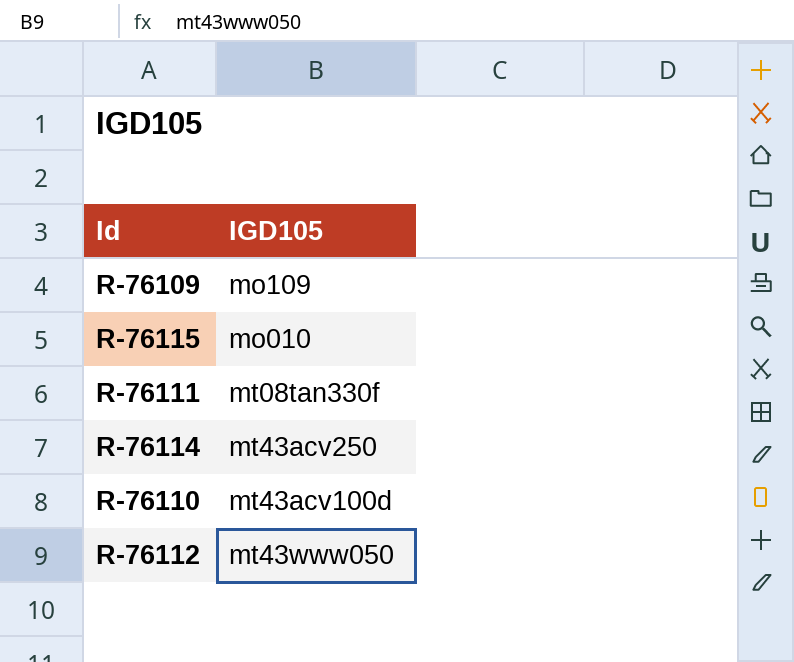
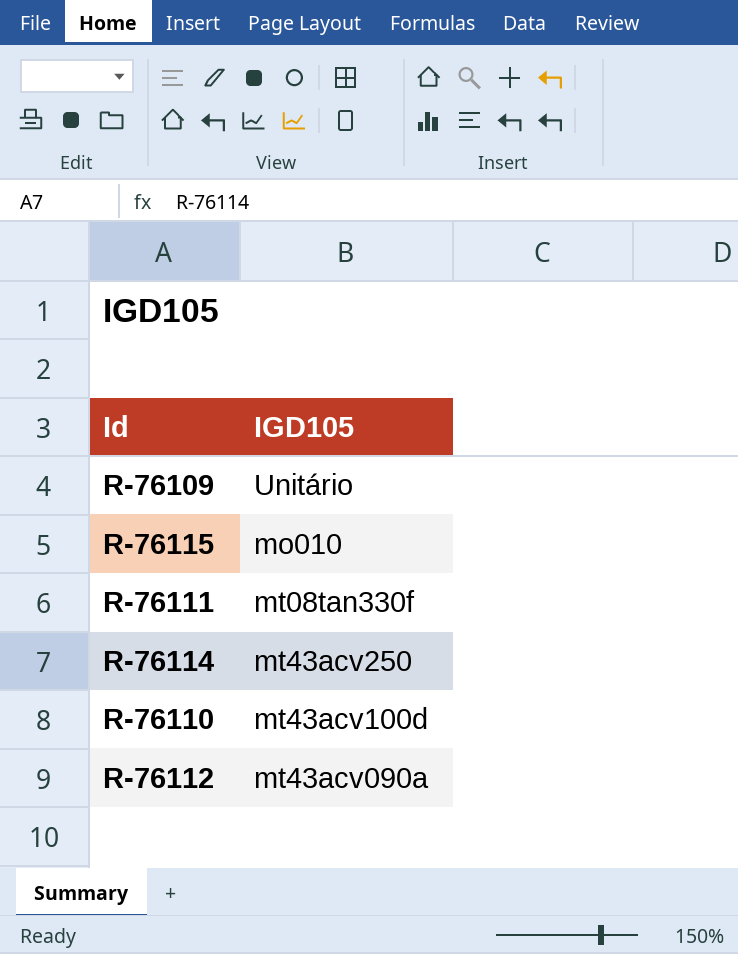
R-76109 | IGD105: mo109 -> Unitário
R-76112 | IGD105: mt43www050 -> mt43acv090a

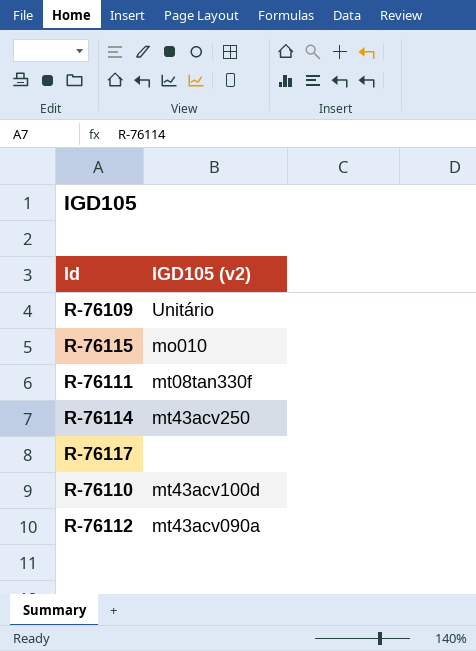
column name: IGD105 -> IGD105 (v2)
row R-76117: none -> none

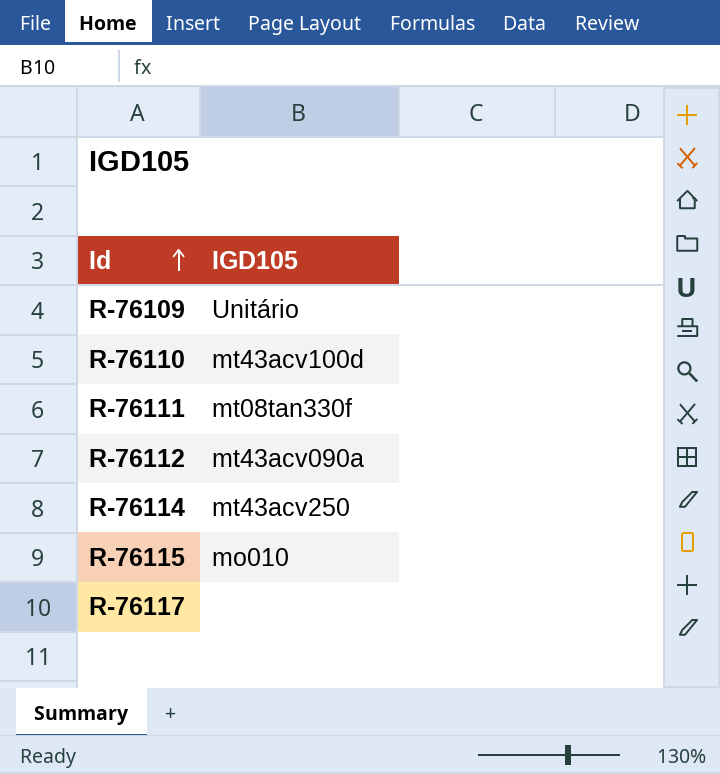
row order: none -> Id ascending
column name: IGD105 (v2) -> IGD105

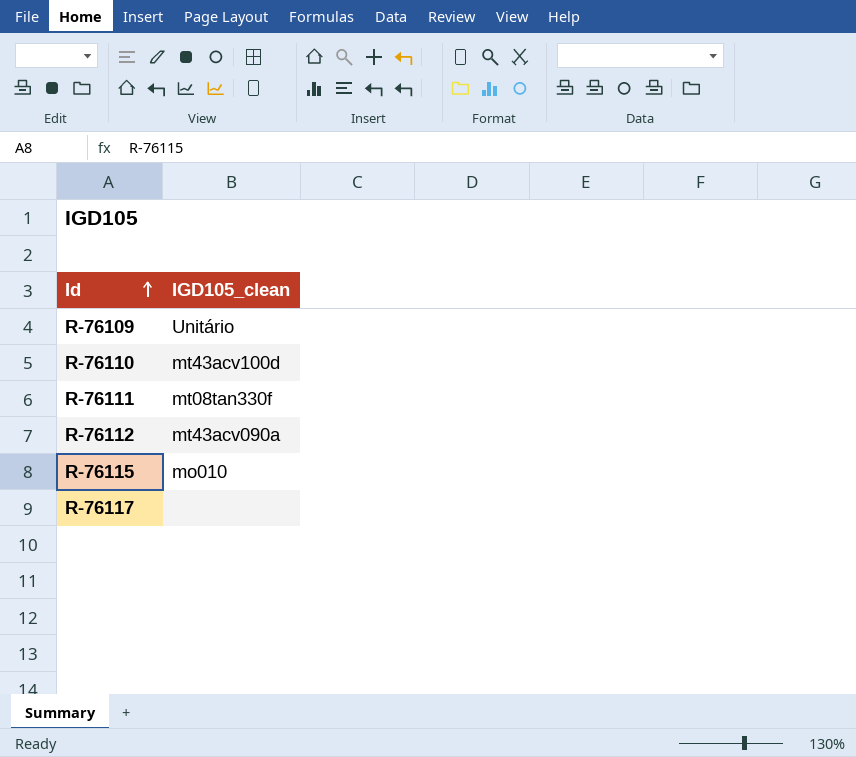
column name: IGD105 -> IGD105_clean
row R-76114: mt43acv250 -> none

